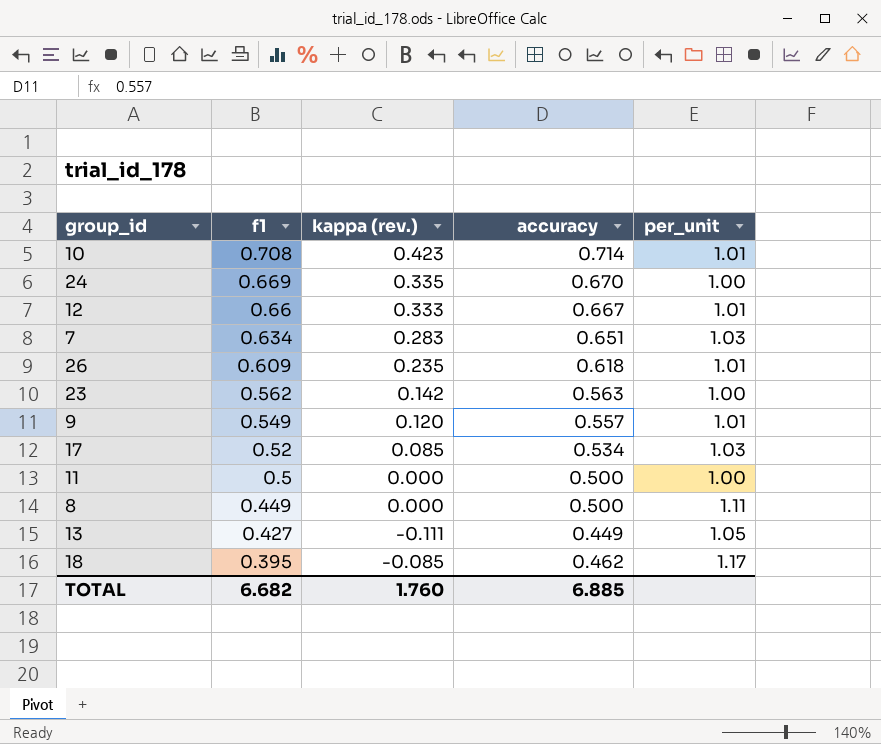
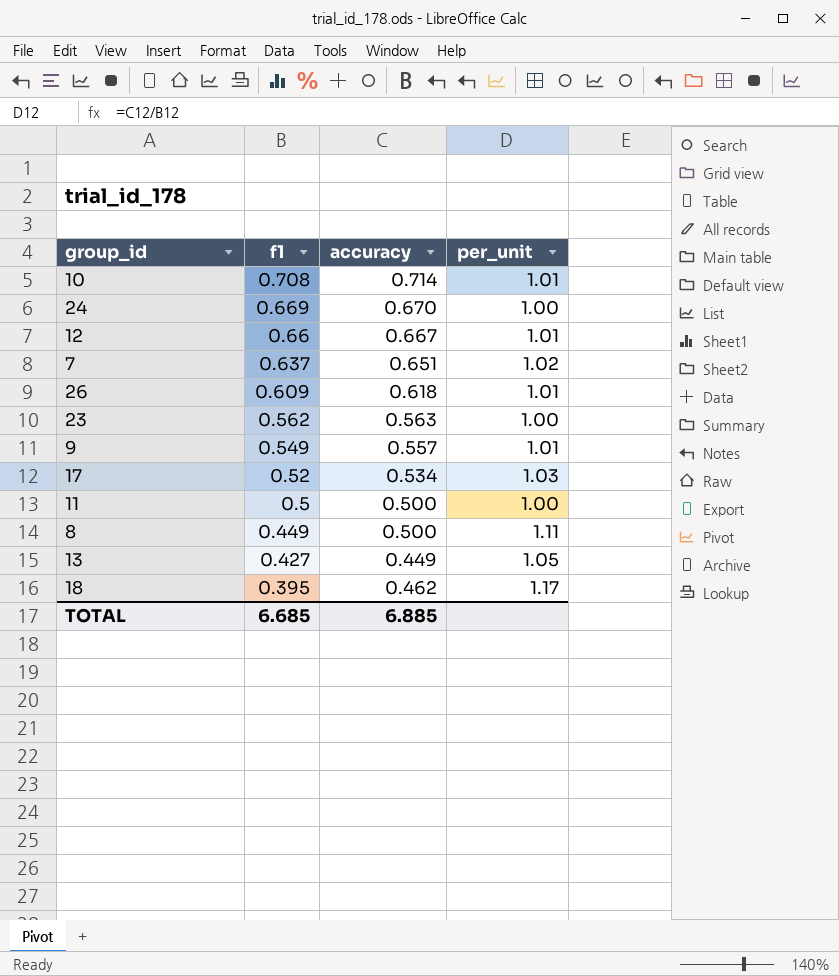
column kappa (rev.) | position: 3 -> none
7 | f1: 0.634 -> 0.637
7 | per_unit: 1.03 -> 1.02
TOTAL | f1: 6.682 -> 6.685

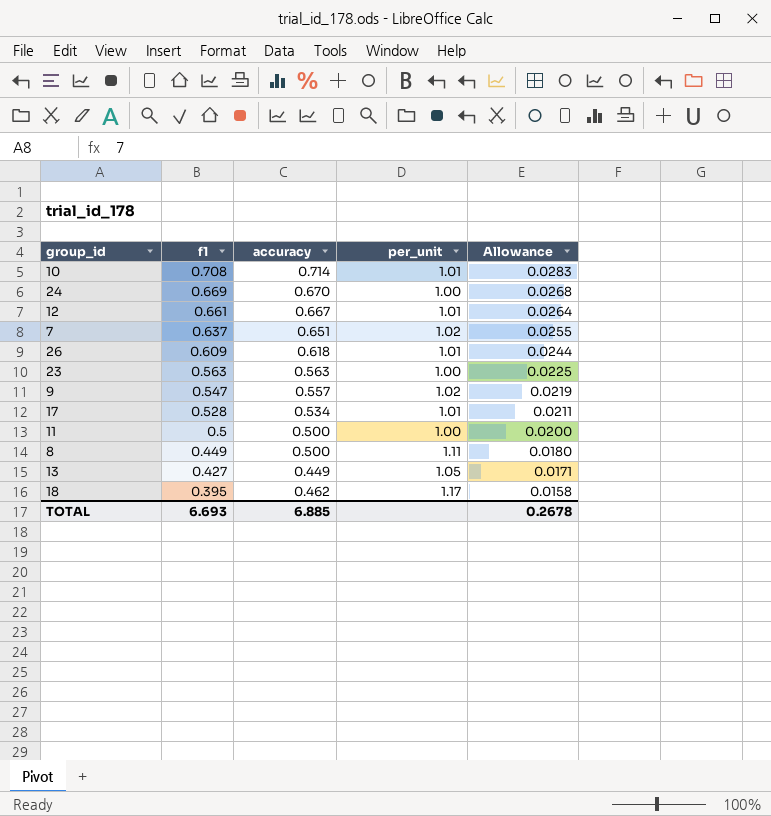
column Allowance | formula: none -> [f1] * 0.04
12 | f1: 0.66 -> 0.661
23 | f1: 0.562 -> 0.563
9 | f1: 0.549 -> 0.547
9 | per_unit: 1.01 -> 1.02
17 | f1: 0.52 -> 0.528
17 | per_unit: 1.03 -> 1.01
TOTAL | f1: 6.685 -> 6.693

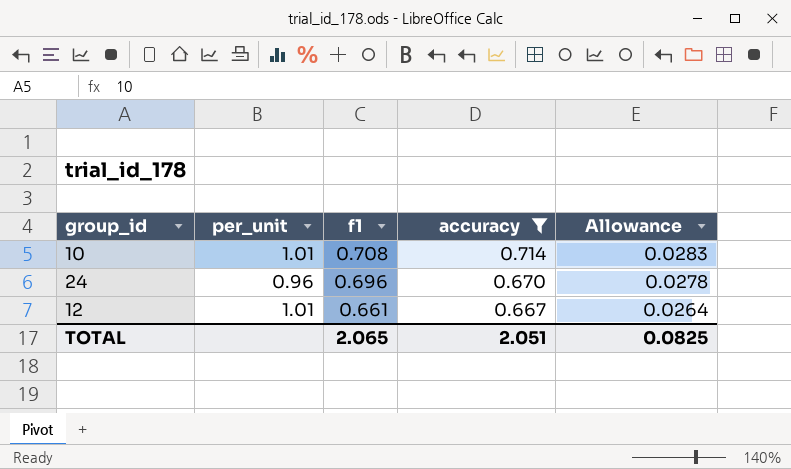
filter: none -> accuracy >= 0.667
column per_unit | position: 4 -> 2
24 | per_unit: 1.00 -> 0.96
24 | f1: 0.669 -> 0.696
24 | Allowance: 0.0268 -> 0.0278
TOTAL | f1: 6.693 -> 2.065
TOTAL | accuracy: 6.885 -> 2.051
TOTAL | Allowance: 0.2678 -> 0.0825

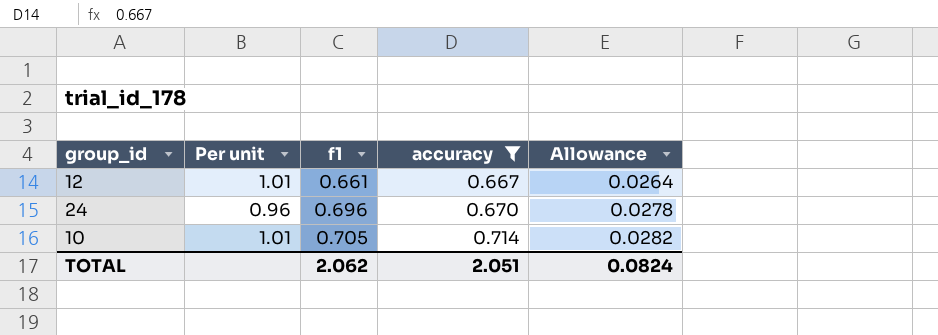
row order: f1 descending -> f1 ascending
column name: per_unit -> Per unit
10 | f1: 0.708 -> 0.705
10 | Allowance: 0.0283 -> 0.0282
TOTAL | f1: 2.065 -> 2.062
TOTAL | Allowance: 0.0825 -> 0.0824

